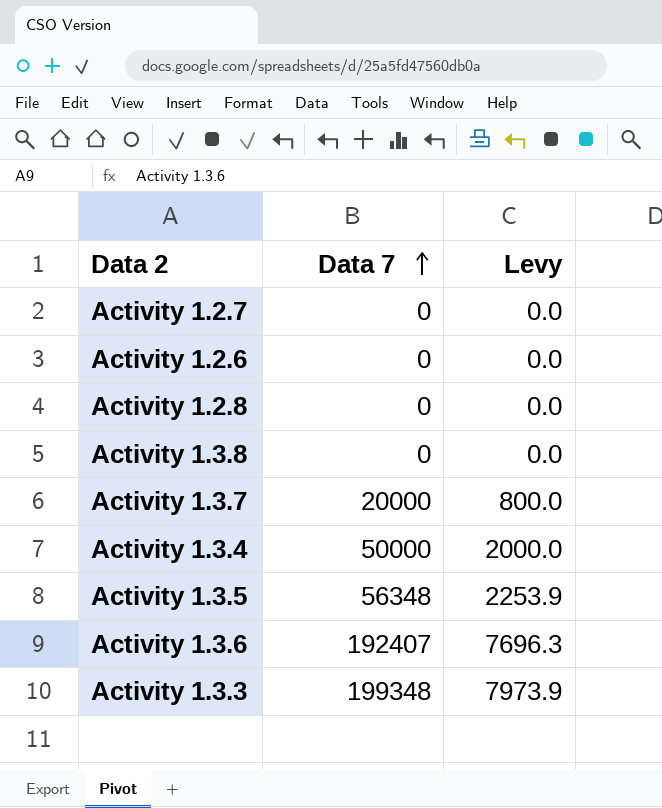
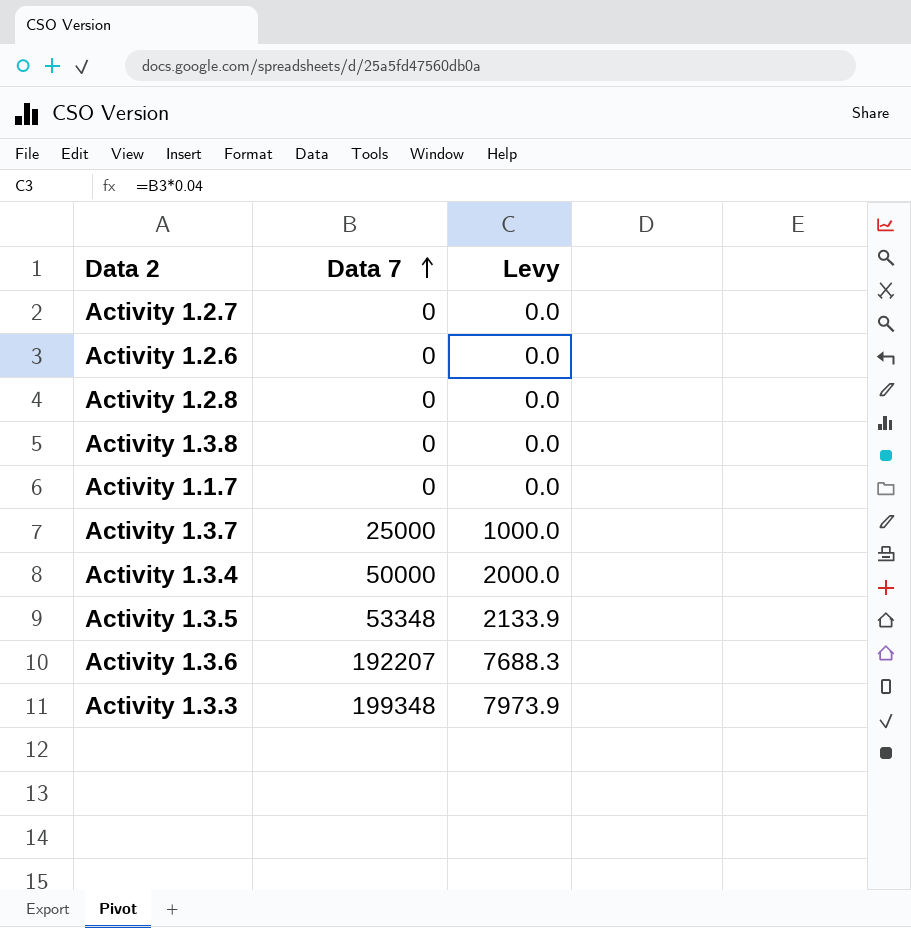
row Activity 1.1.7: none -> 0 | 0.0
Activity 1.3.7 | Data 7: 20000 -> 25000
Activity 1.3.7 | Levy: 800.0 -> 1000.0
Activity 1.3.5 | Data 7: 56348 -> 53348
Activity 1.3.5 | Levy: 2253.9 -> 2133.9
Activity 1.3.6 | Data 7: 192407 -> 192207
Activity 1.3.6 | Levy: 7696.3 -> 7688.3

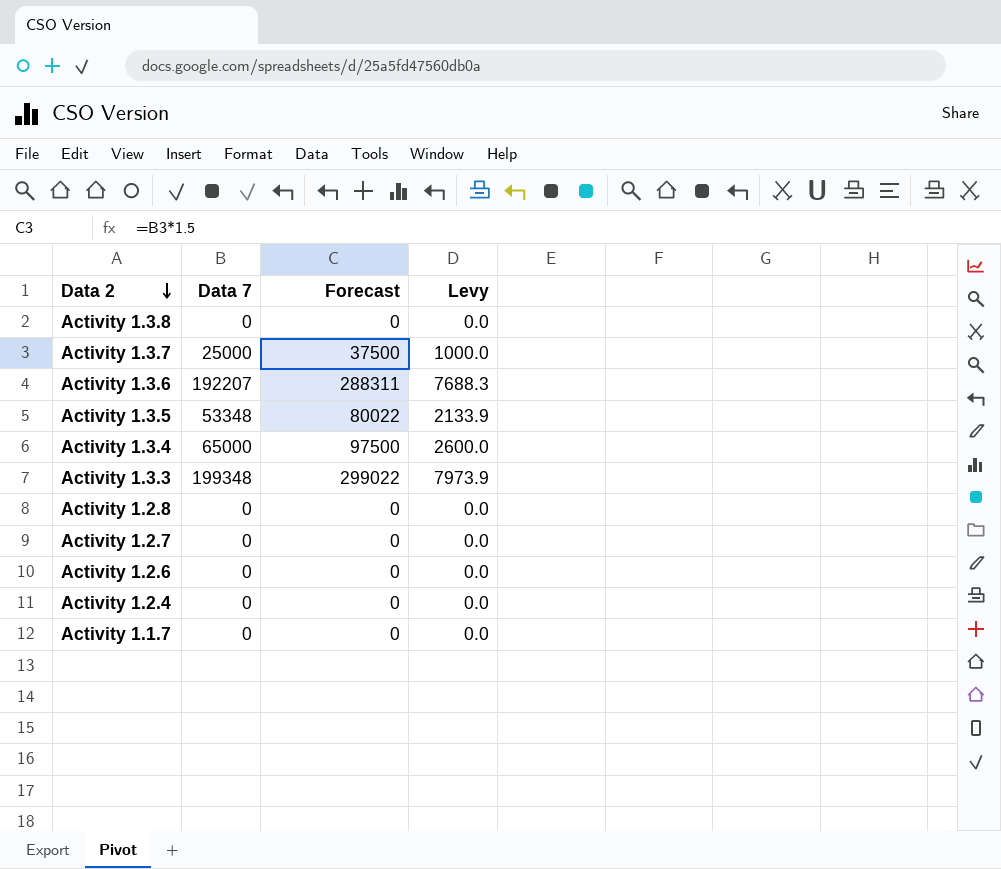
row order: Data 7 ascending -> Data 2 descending
column Forecast | formula: none -> [Data 7] * 1.5
Activity 1.3.4 | Data 7: 50000 -> 65000
Activity 1.3.4 | Levy: 2000.0 -> 2600.0
row Activity 1.2.4: none -> 0 | 0 | 0.0

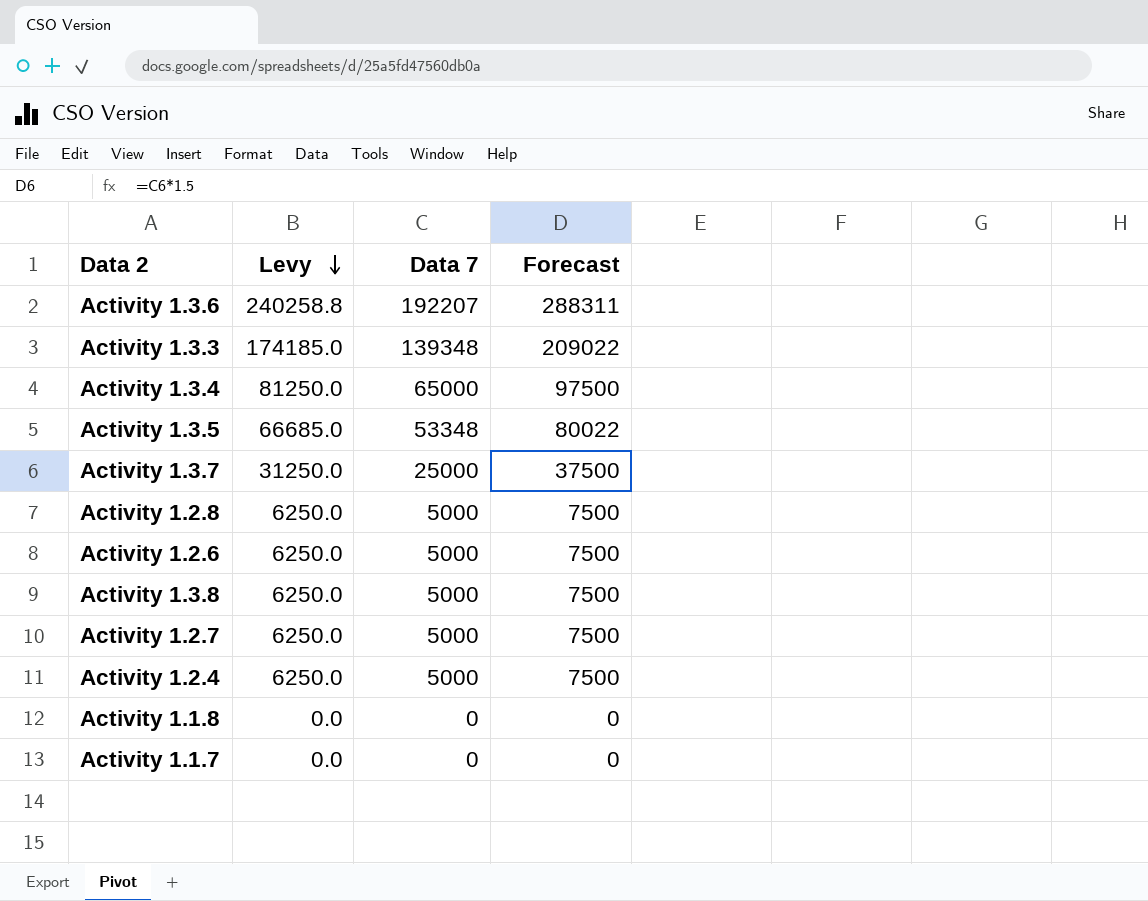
row order: Data 2 descending -> Levy descending
column Levy | formula: [Data 7] * 0.04 -> [Data 7] * 1.25
column Levy | position: 4 -> 2
Activity 1.3.3 | Data 7: 199348 -> 139348
Activity 1.3.3 | Forecast: 299022 -> 209022
Activity 1.2.8 | Data 7: 0 -> 5000
Activity 1.2.8 | Forecast: 0 -> 7500
Activity 1.2.6 | Data 7: 0 -> 5000
Activity 1.2.6 | Forecast: 0 -> 7500
Activity 1.3.8 | Data 7: 0 -> 5000
Activity 1.3.8 | Forecast: 0 -> 7500
Activity 1.2.7 | Data 7: 0 -> 5000
Activity 1.2.7 | Forecast: 0 -> 7500
Activity 1.2.4 | Data 7: 0 -> 5000
Activity 1.2.4 | Forecast: 0 -> 7500
row Activity 1.1.8: none -> 0.0 | 0 | 0

